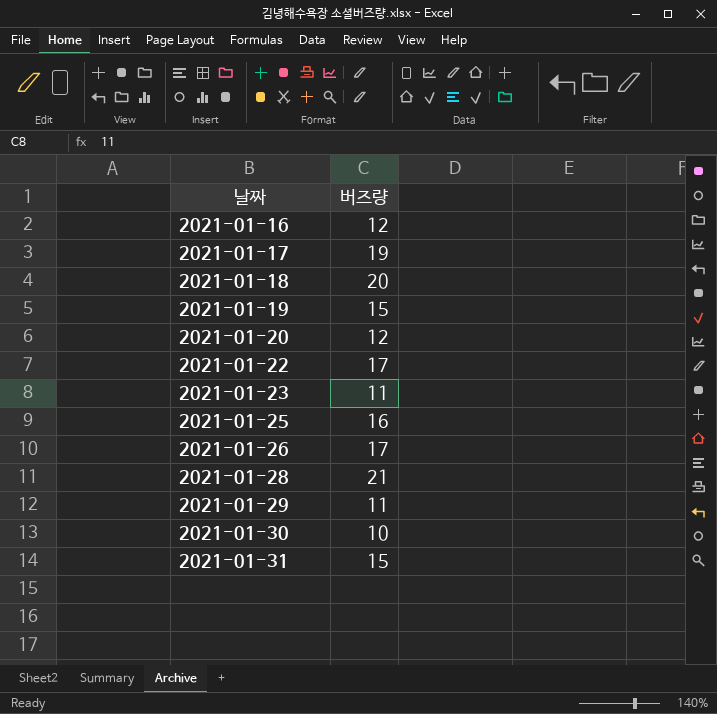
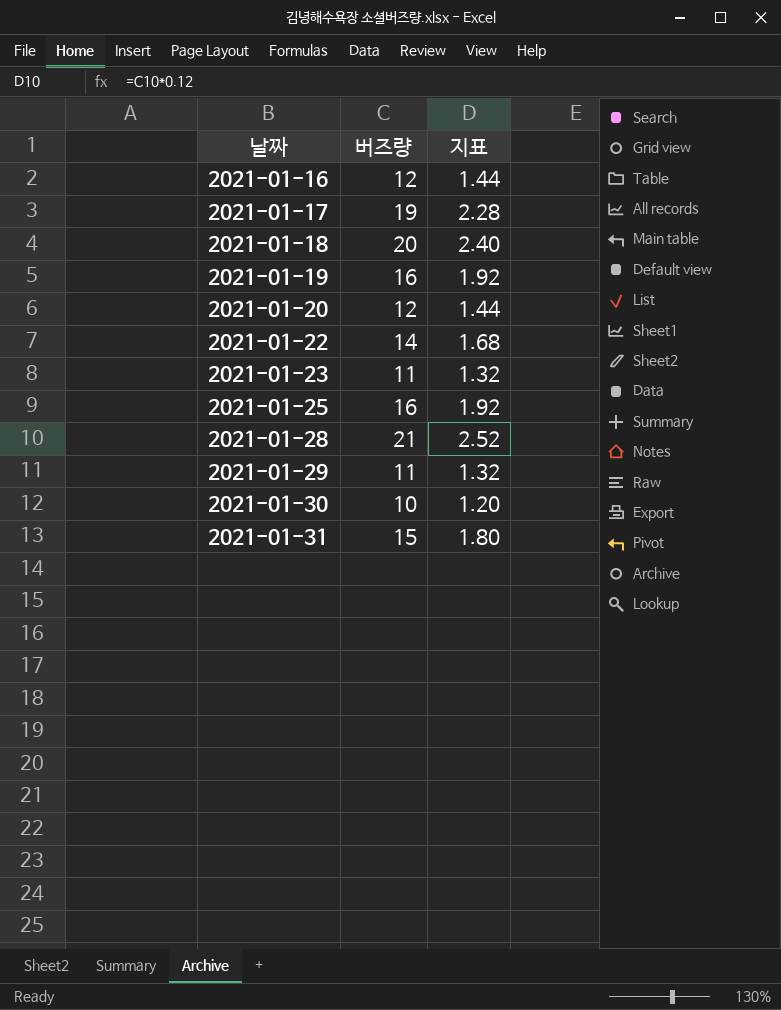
column 지표 | formula: none -> [버즈량] * 0.12
row 2021-01-26: 17 -> none
2021-01-19 | 버즈량: 15 -> 16
2021-01-22 | 버즈량: 17 -> 14

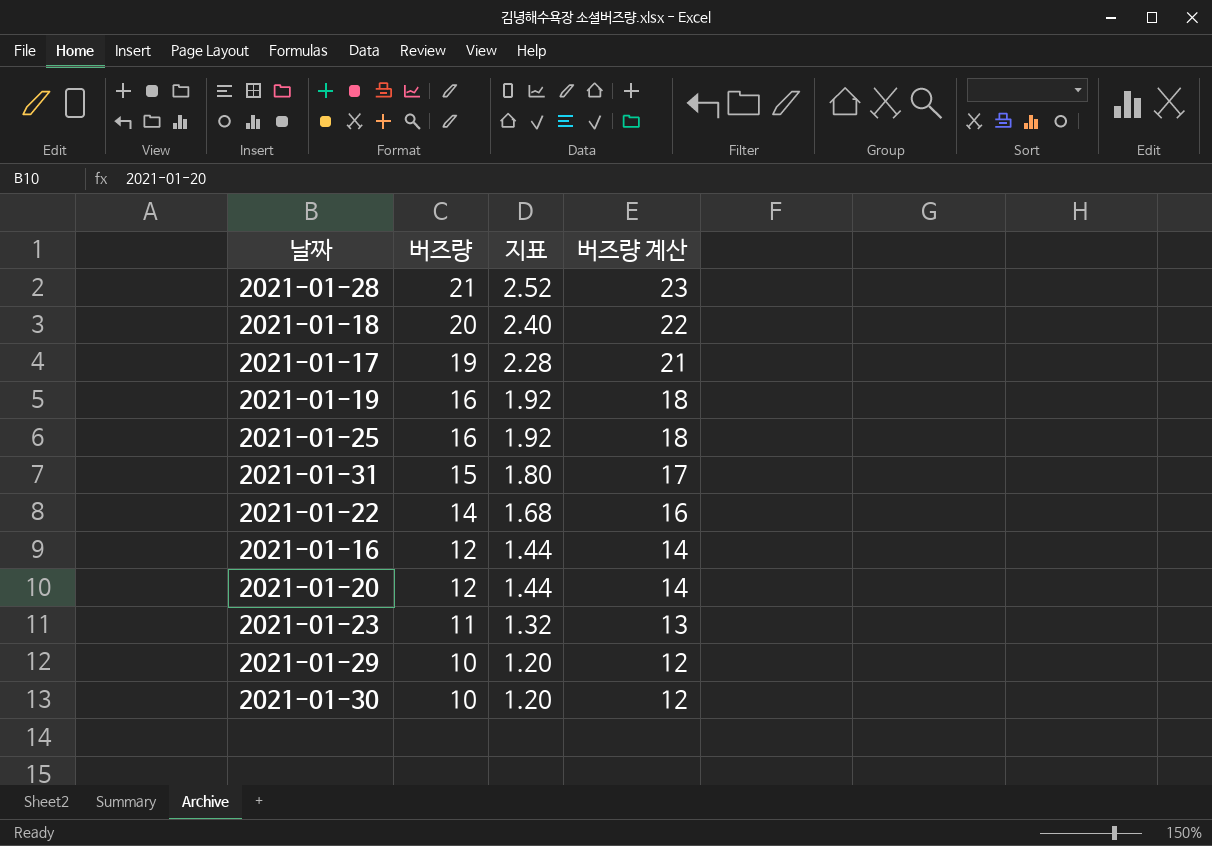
row order: 날짜 ascending -> 버즈량 descending
column 버즈량 계산 | formula: none -> [버즈량] + 2
2021-01-29 | 버즈량: 11 -> 10
2021-01-29 | 지표: 1.32 -> 1.20

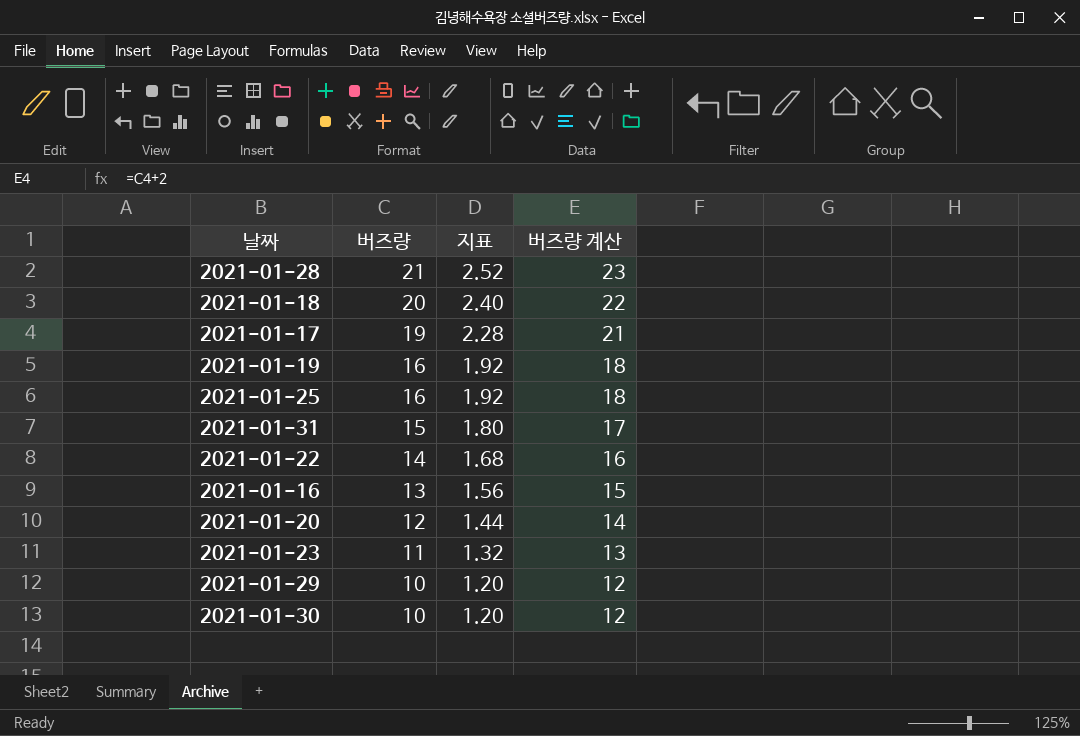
2021-01-16 | 버즈량: 12 -> 13
2021-01-16 | 지표: 1.44 -> 1.56
2021-01-16 | 버즈량 계산: 14 -> 15

